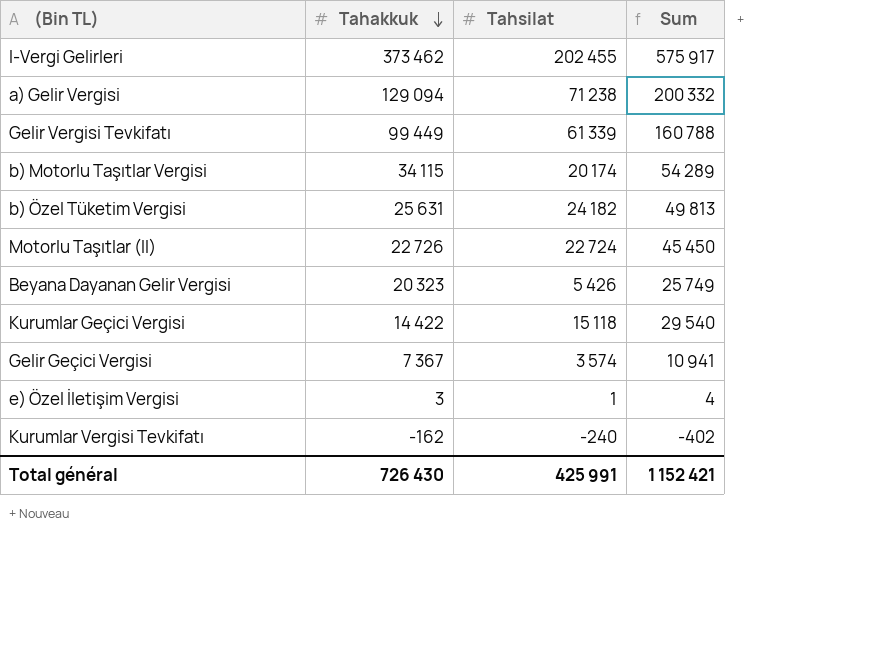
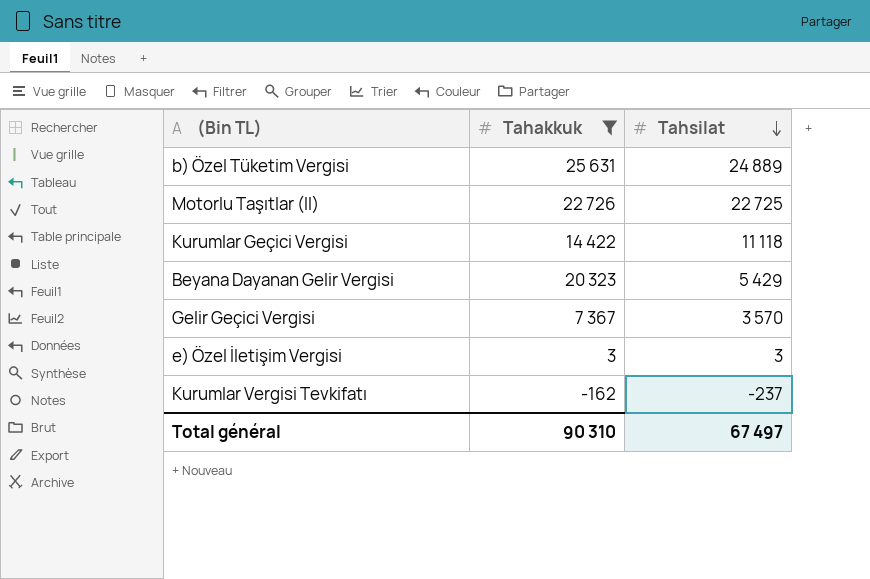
filter: none -> Tahakkuk <= 25 631
row order: Tahakkuk descending -> Tahsilat descending
column Sum | formula: [Tahakkuk] + [Tahsilat] -> none
b) Özel Tüketim Vergisi | Tahsilat: 24 182 -> 24 889
Motorlu Taşıtlar (II) | Tahsilat: 22 724 -> 22 725
Kurumlar Geçici Vergisi | Tahsilat: 15 118 -> 11 118
Beyana Dayanan Gelir Vergisi | Tahsilat: 5 426 -> 5 429
Gelir Geçici Vergisi | Tahsilat: 3 574 -> 3 570
e) Özel İletişim Vergisi | Tahsilat: 1 -> 3
Kurumlar Vergisi Tevkifatı | Tahsilat: -240 -> -237
Total général | Tahakkuk: 726 430 -> 90 310
Total général | Tahsilat: 425 991 -> 67 497

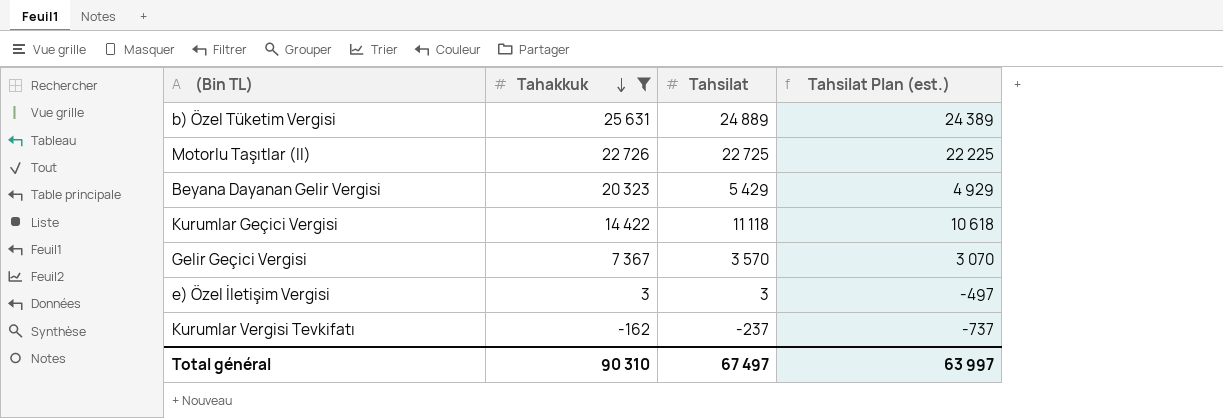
row order: Tahsilat descending -> Tahakkuk descending
column Tahsilat Plan (est.) | formula: none -> [Tahsilat] - 500

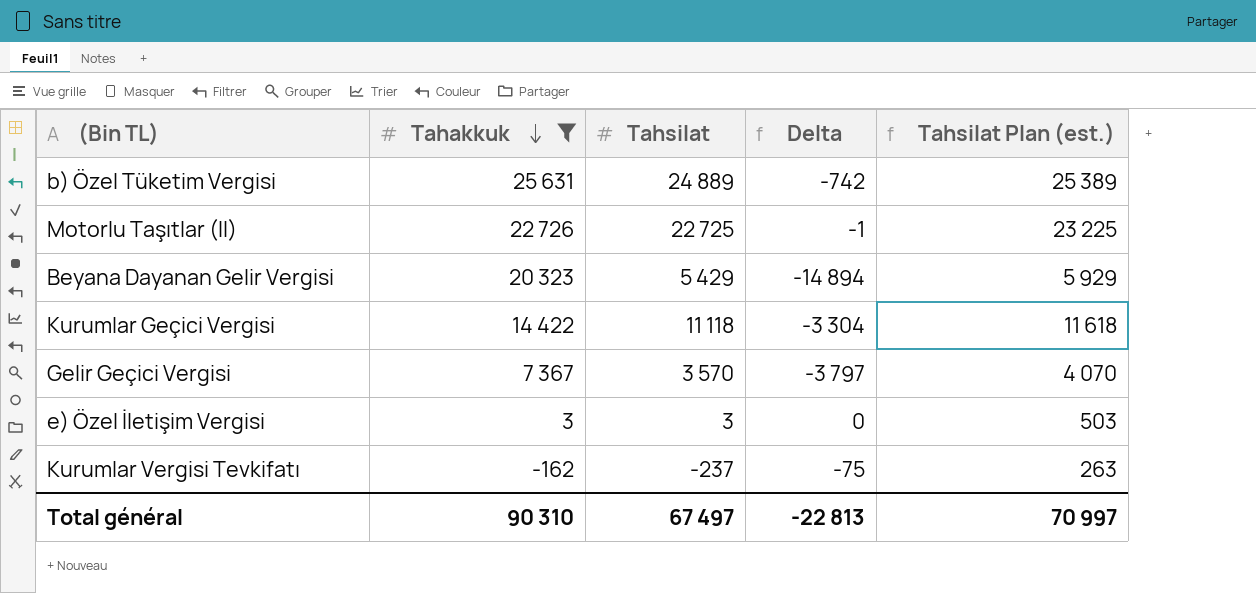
column Delta | formula: none -> [Tahsilat] - [Tahakkuk]
column Tahsilat Plan (est.) | formula: [Tahsilat] - 500 -> [Tahsilat] + 500
Total général | Tahsilat Plan (est.): 63 997 -> 70 997

